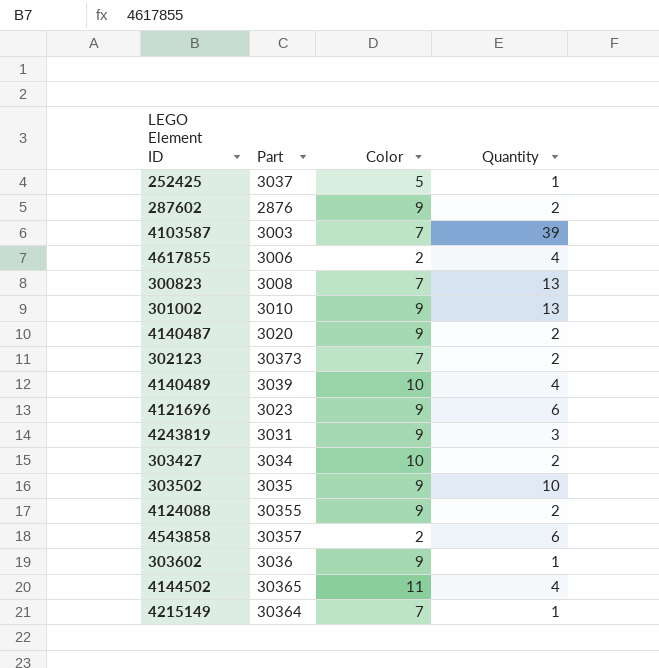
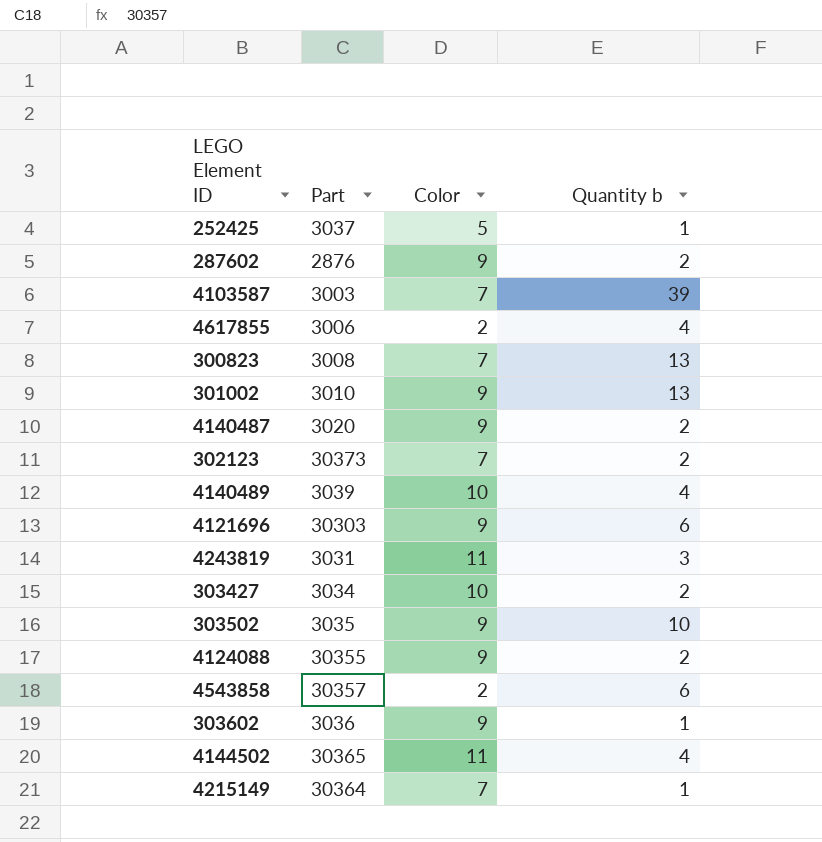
column name: Quantity -> Quantity b
4121696 | Part: 3023 -> 30303
4243819 | Color: 9 -> 11

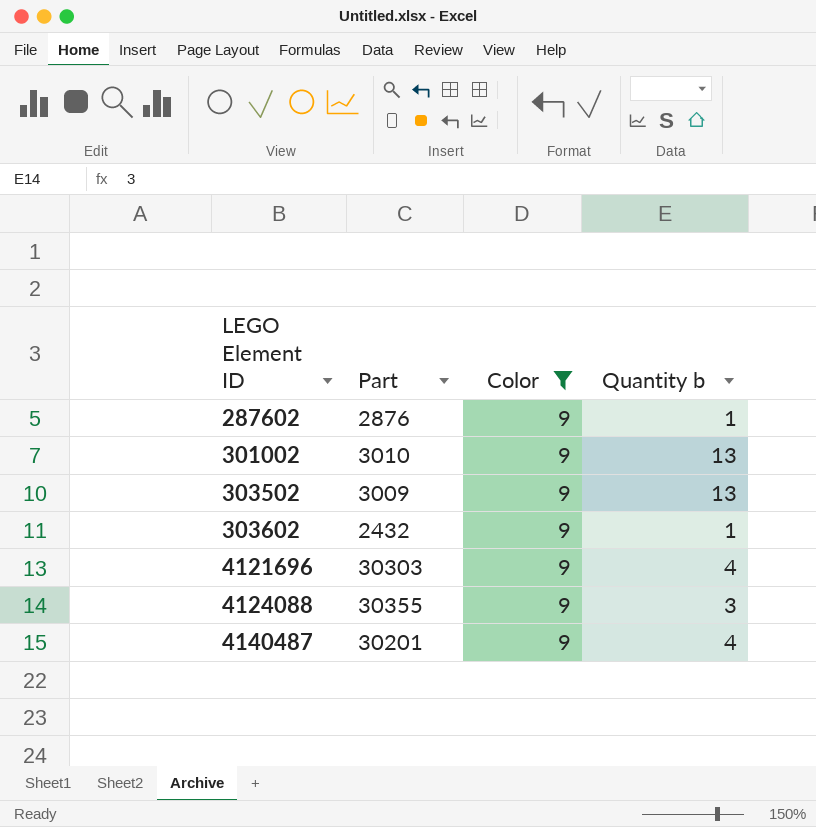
filter: none -> Color = 9
row order: none -> LEGO Element ID ascending
287602 | Quantity b: 2 -> 1
303502 | Part: 3035 -> 3009
303502 | Quantity b: 10 -> 13
303602 | Part: 3036 -> 2432
4121696 | Quantity b: 6 -> 4
4124088 | Quantity b: 2 -> 3
4140487 | Part: 3020 -> 30201
4140487 | Quantity b: 2 -> 4

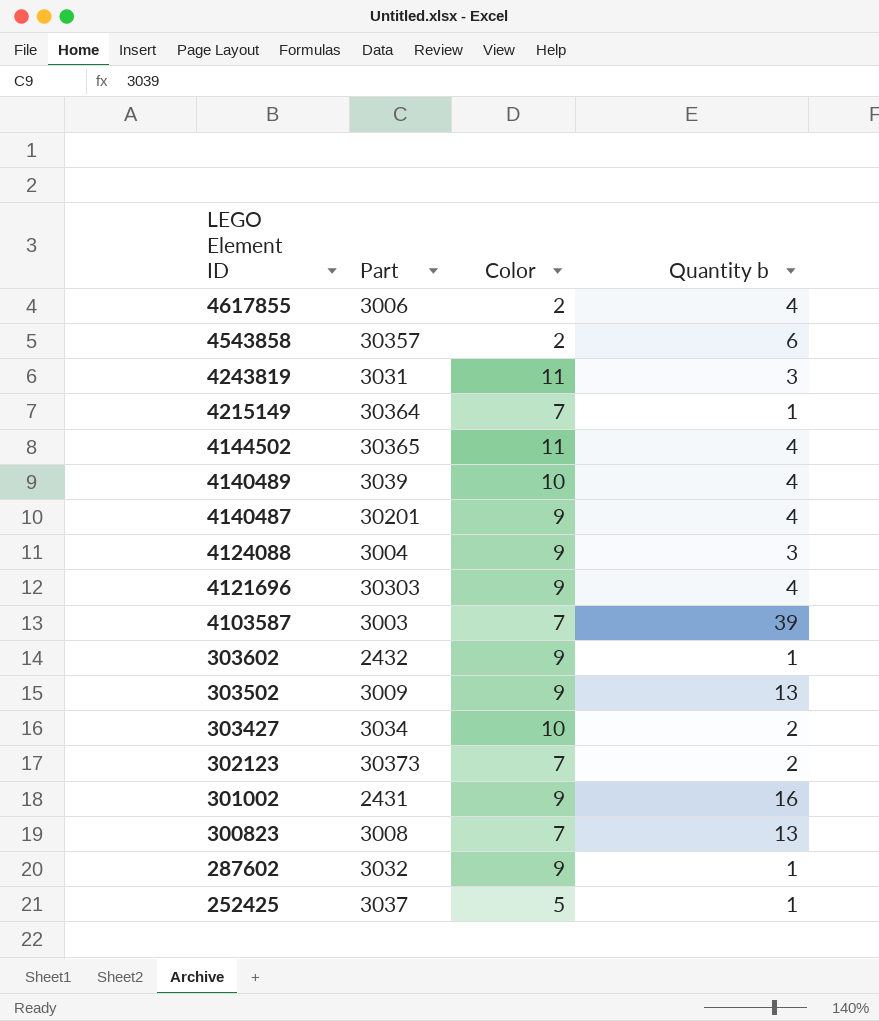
filter: Color = 9 -> none
row order: LEGO Element ID ascending -> LEGO Element ID descending
4124088 | Part: 30355 -> 3004
301002 | Part: 3010 -> 2431
301002 | Quantity b: 13 -> 16
287602 | Part: 2876 -> 3032

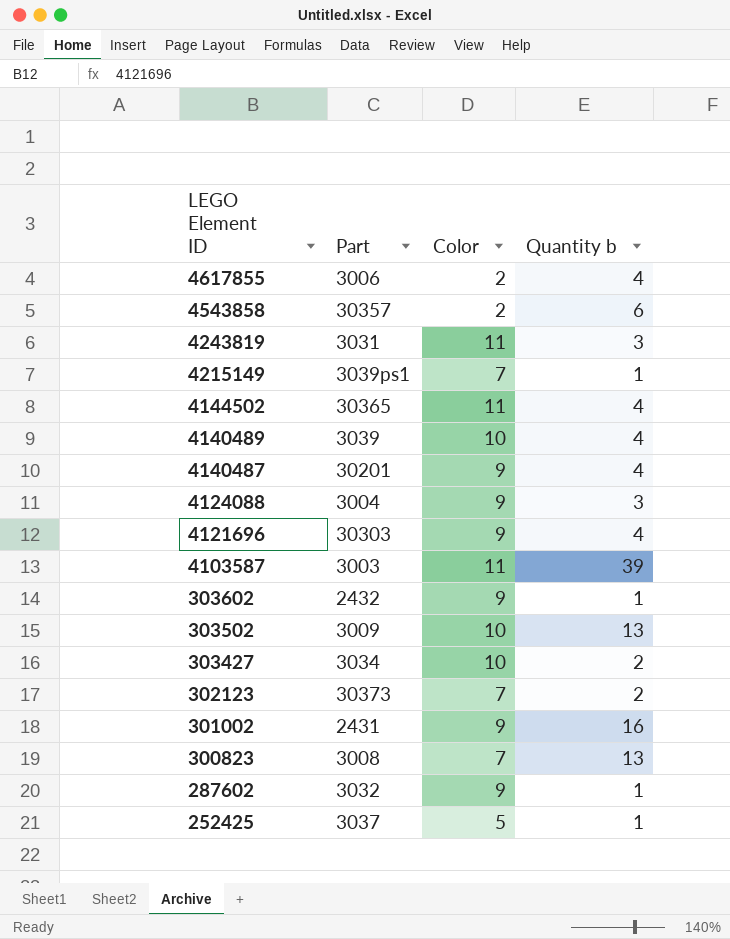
4215149 | Part: 30364 -> 3039ps1
4103587 | Color: 7 -> 11
303502 | Color: 9 -> 10

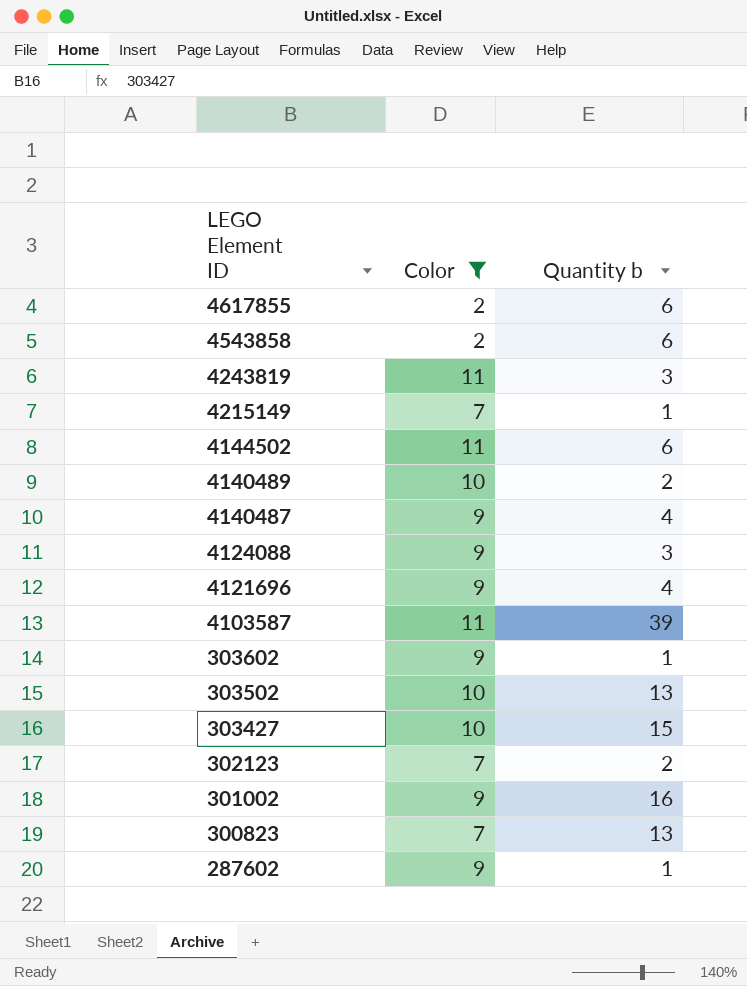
filter: none -> Color != 5
column Part | position: 2 -> none
4617855 | Quantity b: 4 -> 6
4144502 | Quantity b: 4 -> 6
4140489 | Quantity b: 4 -> 2
303427 | Quantity b: 2 -> 15

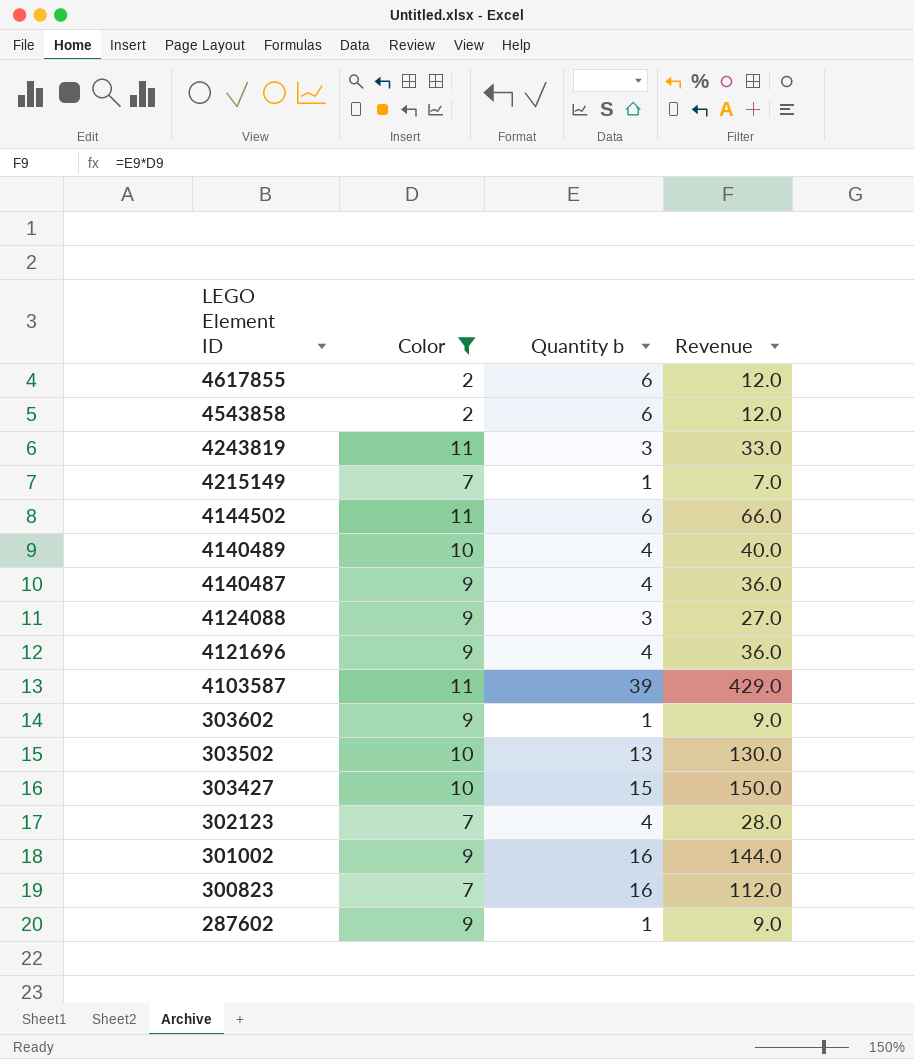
column Revenue | formula: none -> [Color] * [Quantity b]
4140489 | Quantity b: 2 -> 4
302123 | Quantity b: 2 -> 4
300823 | Quantity b: 13 -> 16

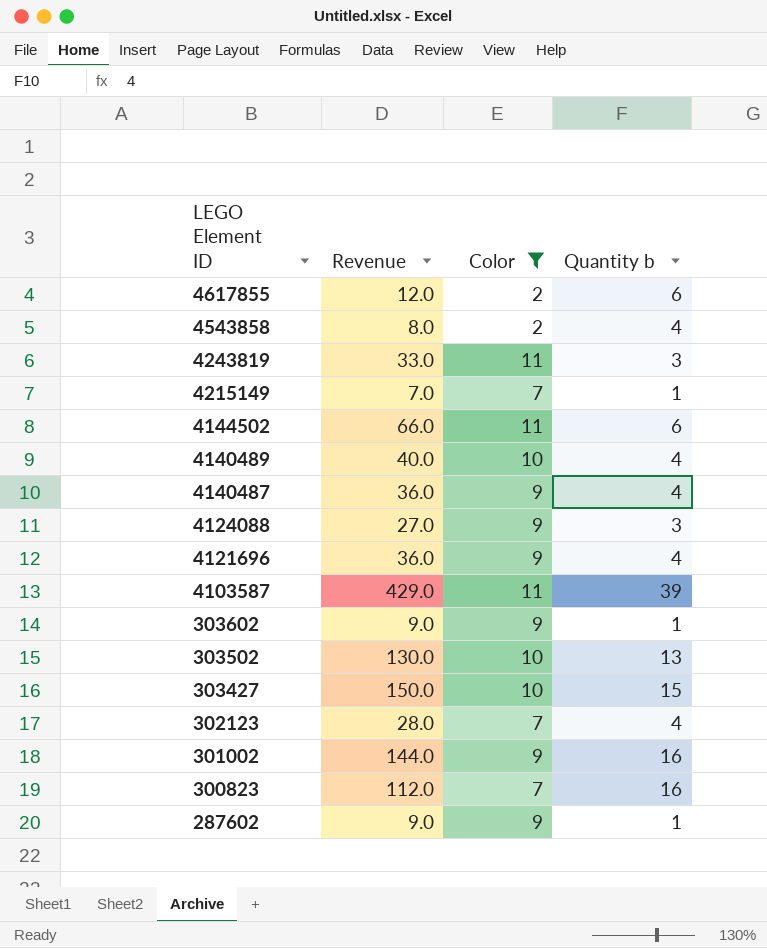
column Revenue | position: 4 -> 2
4543858 | Revenue: 12.0 -> 8.0
4543858 | Quantity b: 6 -> 4

